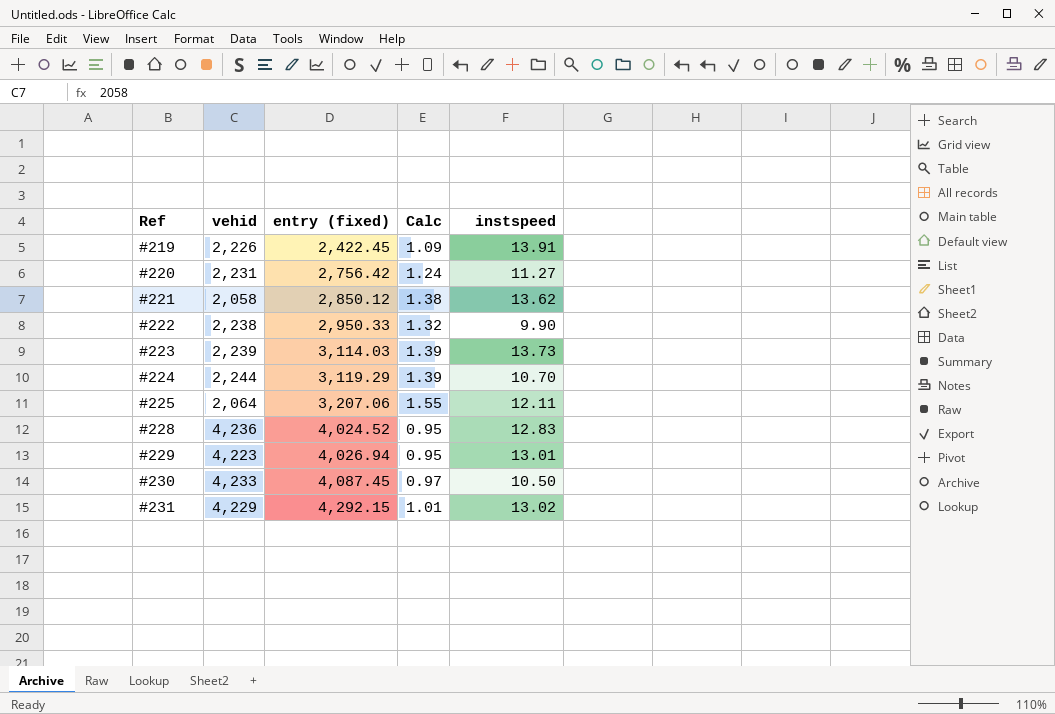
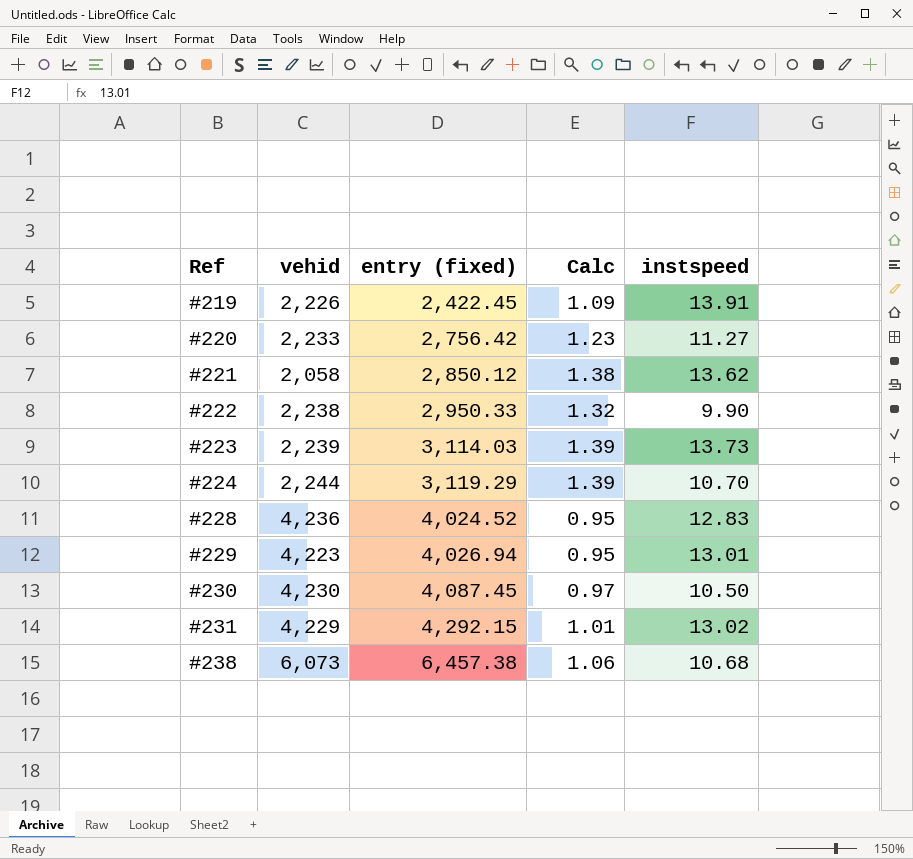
row #225: 2,064 | 3,207.06 | 1.55 | 12.11 -> none
#220 | vehid: 2,231 -> 2,233
#220 | Calc: 1.24 -> 1.23
#230 | vehid: 4,233 -> 4,230
row #238: none -> 6,073 | 6,457.38 | 1.06 | 10.68

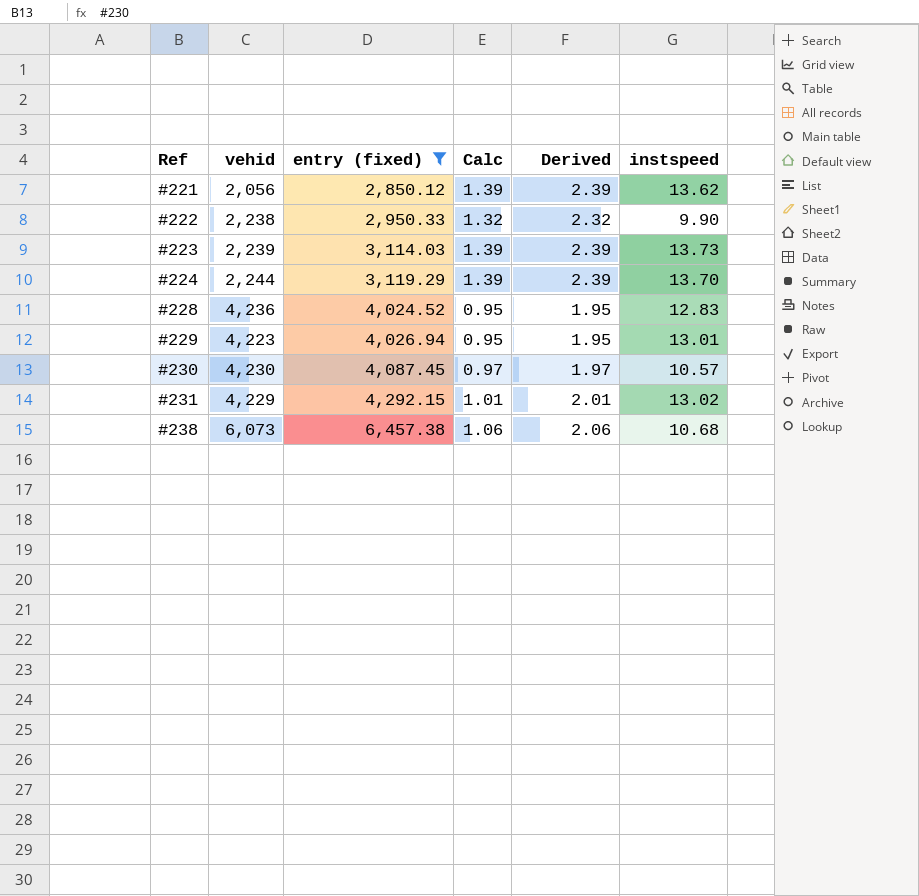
filter: none -> entry (fixed) >= 2,850.12
column Derived | formula: none -> [Calc] + 1
#221 | vehid: 2,058 -> 2,056
#221 | Calc: 1.38 -> 1.39
#224 | instspeed: 10.70 -> 13.70
#230 | instspeed: 10.50 -> 10.57

